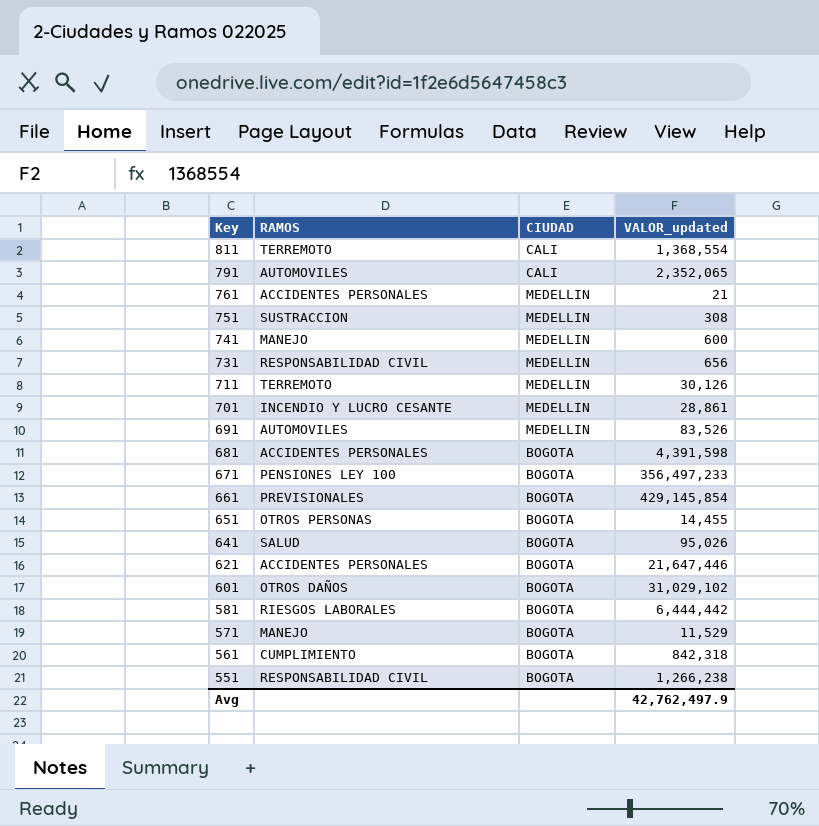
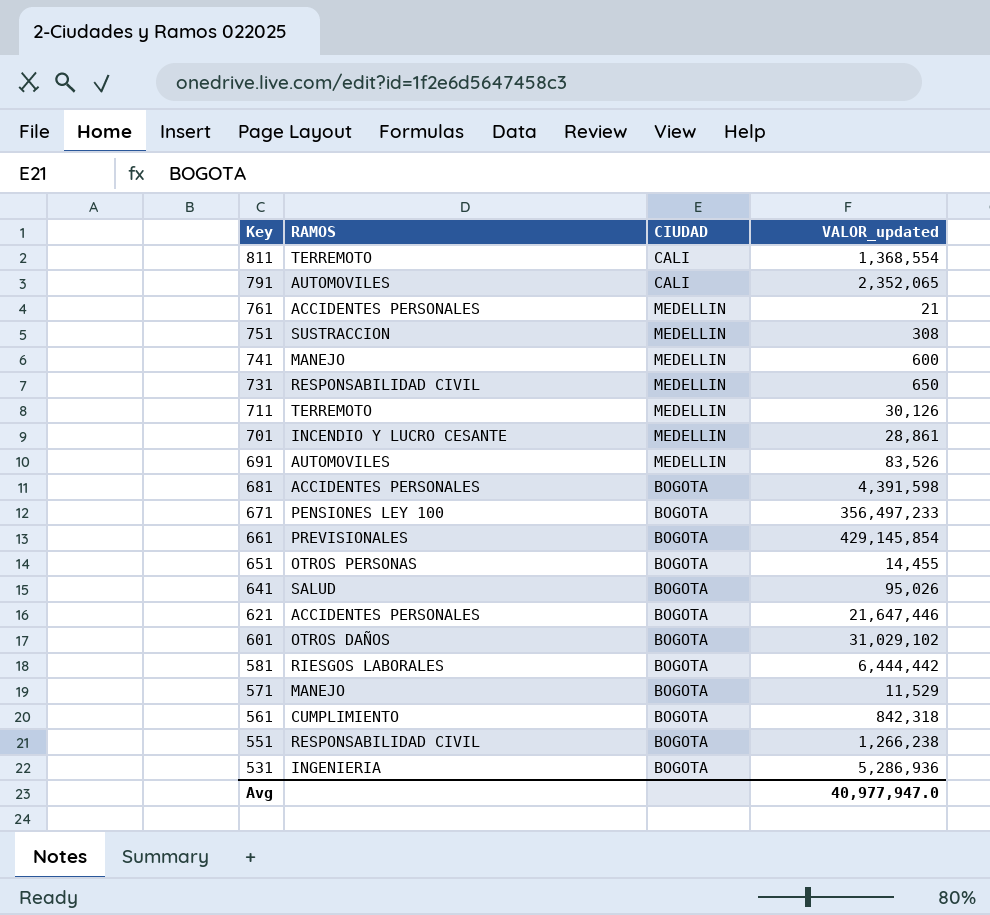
731 | VALOR_updated: 656 -> 650
row 531: none -> INGENIERIA | BOGOTA | 5,286,936
Avg | VALOR_updated: 42,762,497.9 -> 40,977,947.0

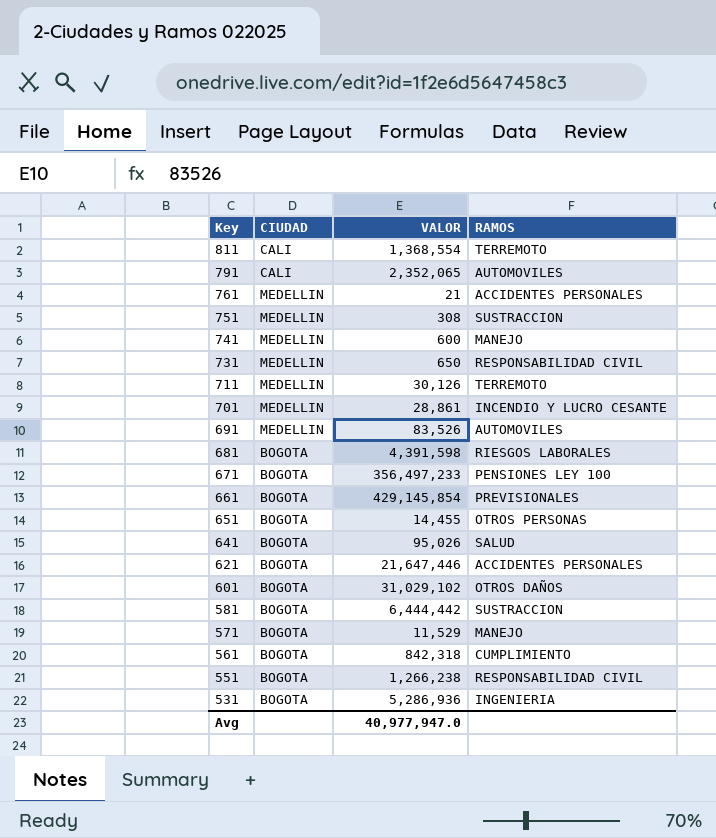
column name: VALOR_updated -> VALOR
column RAMOS | position: 2 -> 4
681 | RAMOS: ACCIDENTES PERSONALES -> RIESGOS LABORALES
581 | RAMOS: RIESGOS LABORALES -> SUSTRACCION

